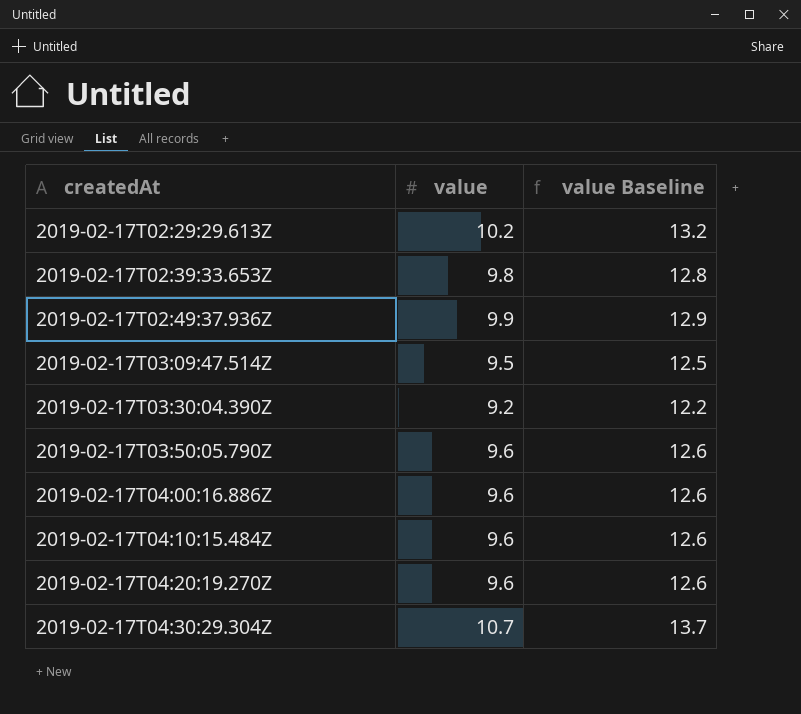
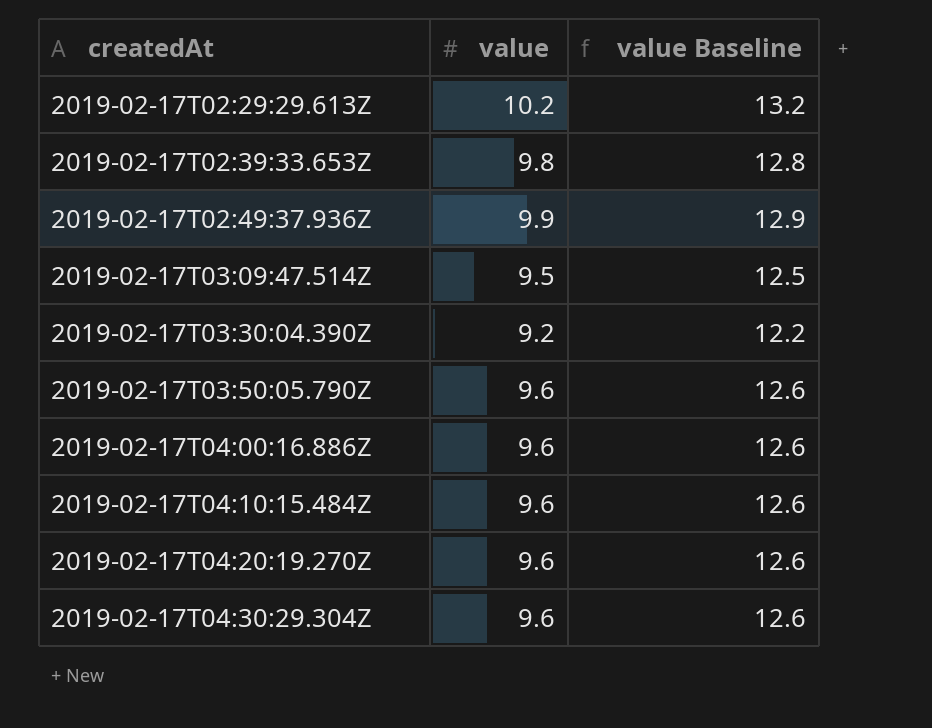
2019-02-17T04:30:29.304Z | value: 10.7 -> 9.6
2019-02-17T04:30:29.304Z | value Baseline: 13.7 -> 12.6

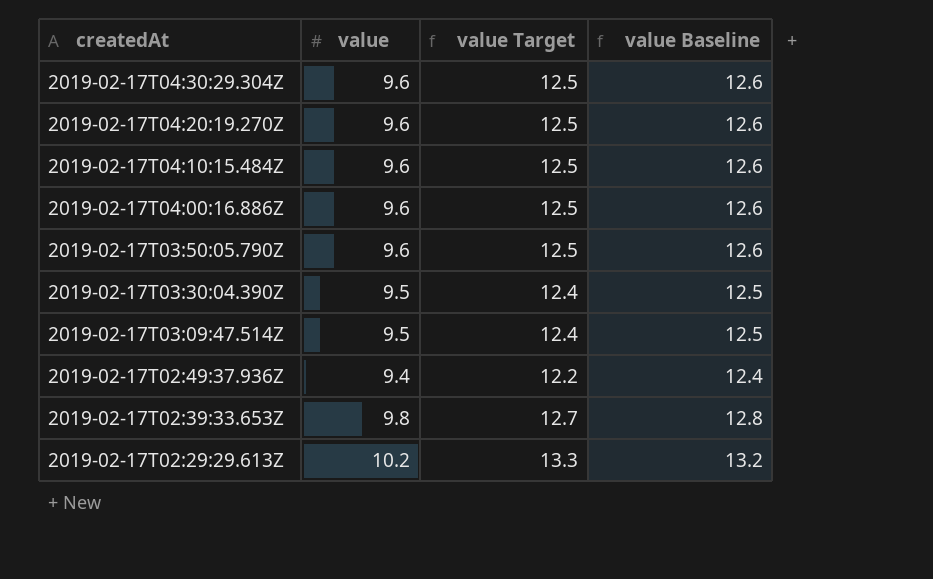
row order: createdAt ascending -> createdAt descending
column value Target | formula: none -> [value] * 1.3
2019-02-17T03:30:04.390Z | value: 9.2 -> 9.5
2019-02-17T03:30:04.390Z | value Baseline: 12.2 -> 12.5
2019-02-17T02:49:37.936Z | value: 9.9 -> 9.4
2019-02-17T02:49:37.936Z | value Baseline: 12.9 -> 12.4

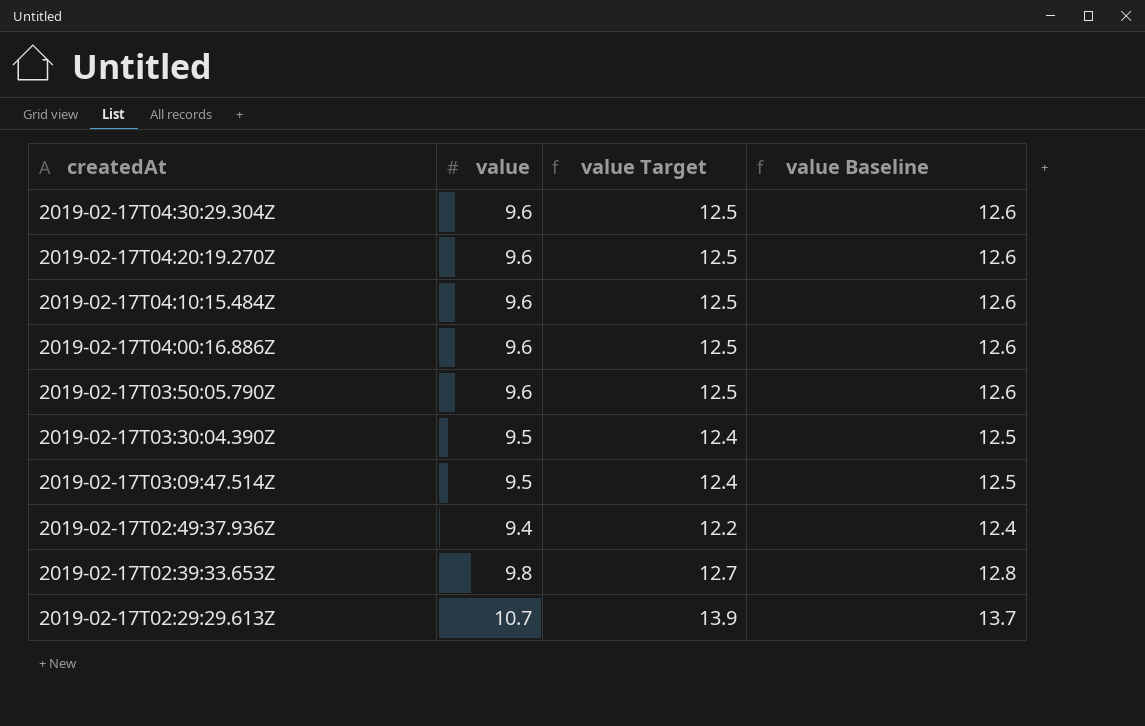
2019-02-17T02:29:29.613Z | value: 10.2 -> 10.7
2019-02-17T02:29:29.613Z | value Target: 13.3 -> 13.9
2019-02-17T02:29:29.613Z | value Baseline: 13.2 -> 13.7

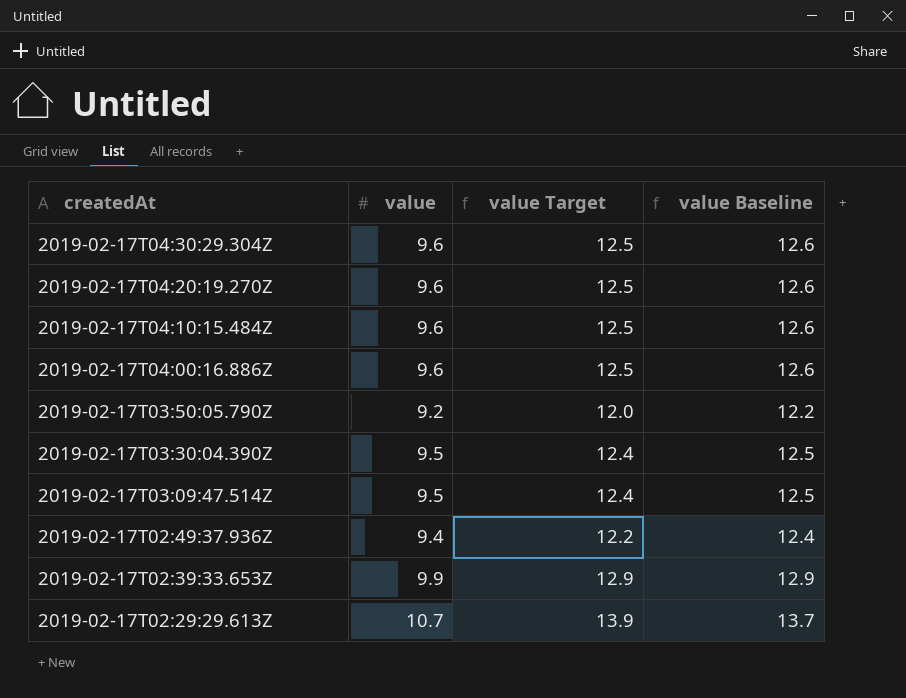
2019-02-17T03:50:05.790Z | value: 9.6 -> 9.2
2019-02-17T03:50:05.790Z | value Target: 12.5 -> 12.0
2019-02-17T03:50:05.790Z | value Baseline: 12.6 -> 12.2
2019-02-17T02:39:33.653Z | value: 9.8 -> 9.9
2019-02-17T02:39:33.653Z | value Target: 12.7 -> 12.9
2019-02-17T02:39:33.653Z | value Baseline: 12.8 -> 12.9

